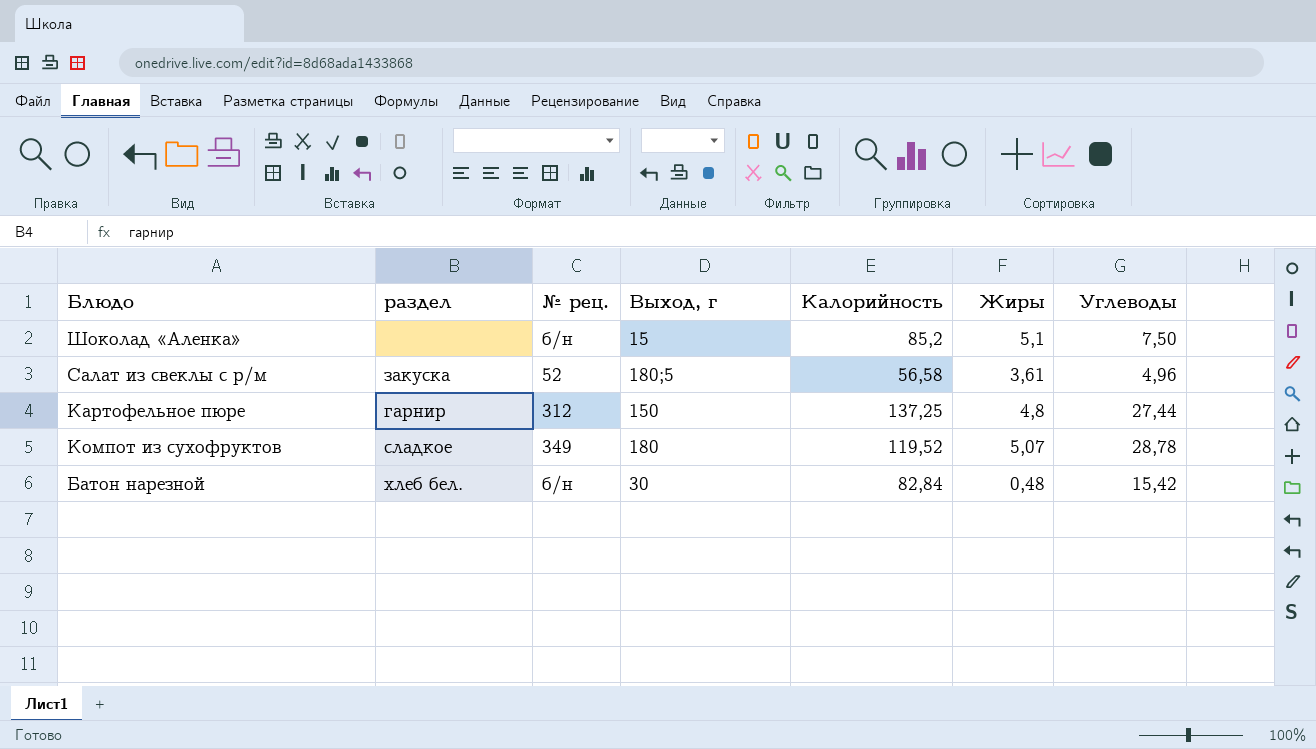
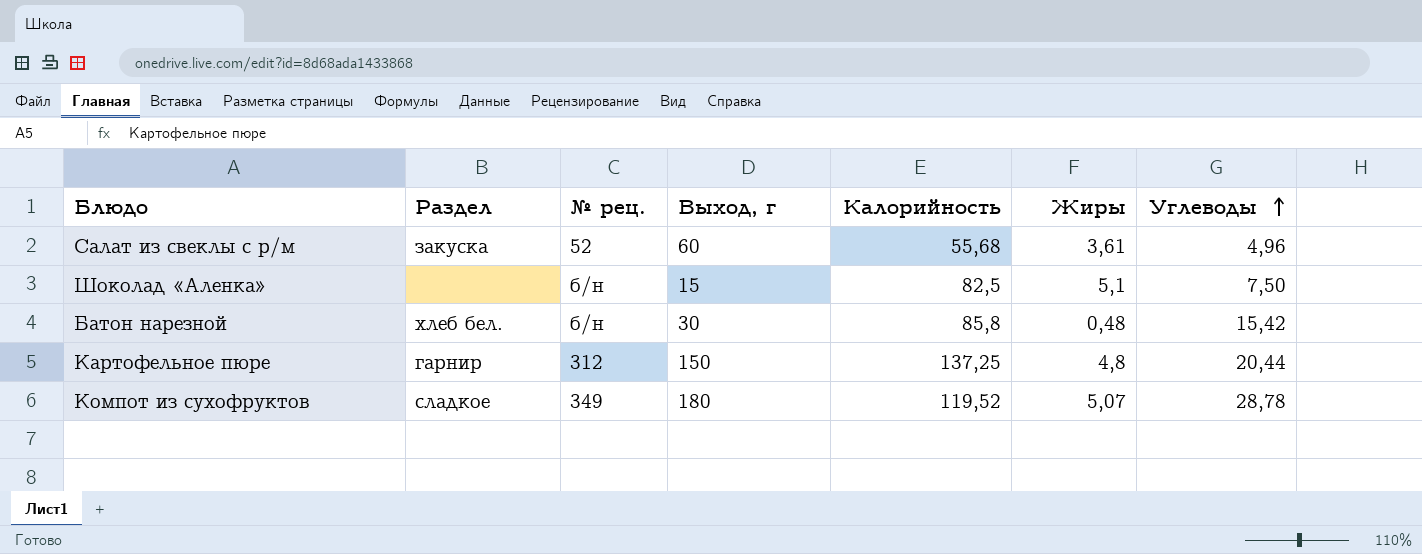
row order: none -> Углеводы ascending
column name: раздел -> Раздел
Салат из свеклы с р/м | Выход, г: 180;5 -> 60
Салат из свеклы с р/м | Калорийность: 56,58 -> 55,68
Шоколад «Аленка» | Калорийность: 85,2 -> 82,5
Батон нарезной | Калорийность: 82,84 -> 85,8
Картофельное пюре | Углеводы: 27,44 -> 20,44

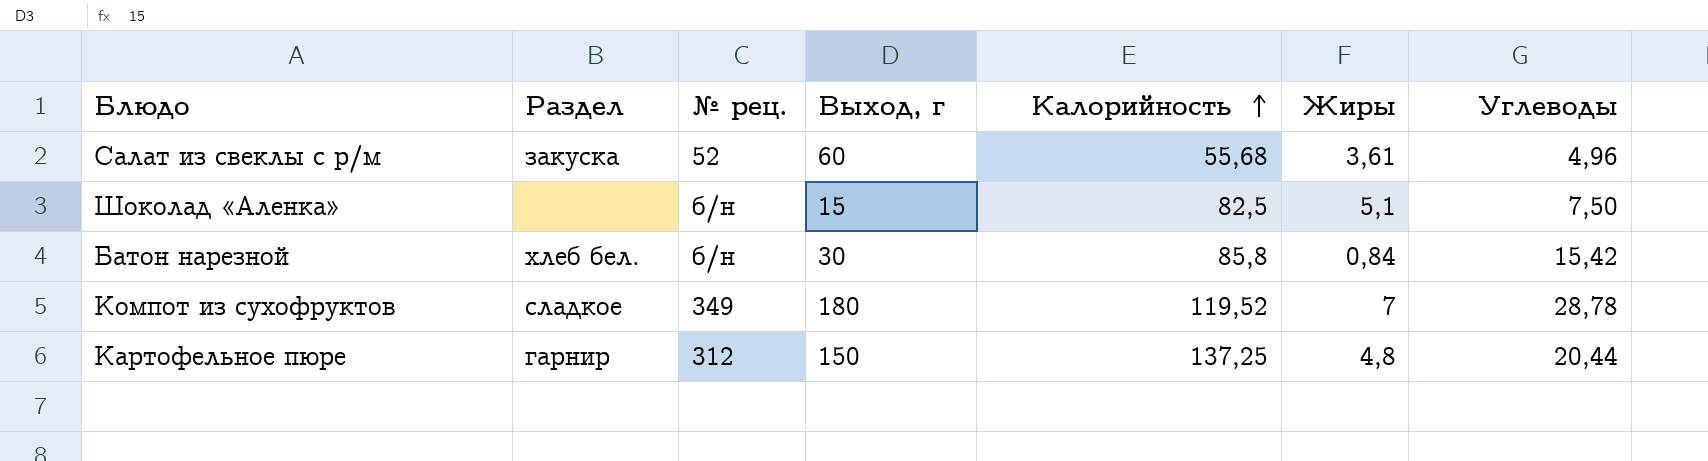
row order: Углеводы ascending -> Калорийность ascending
Батон нарезной | Жиры: 0,48 -> 0,84
Компот из сухофруктов | Жиры: 5,07 -> 7

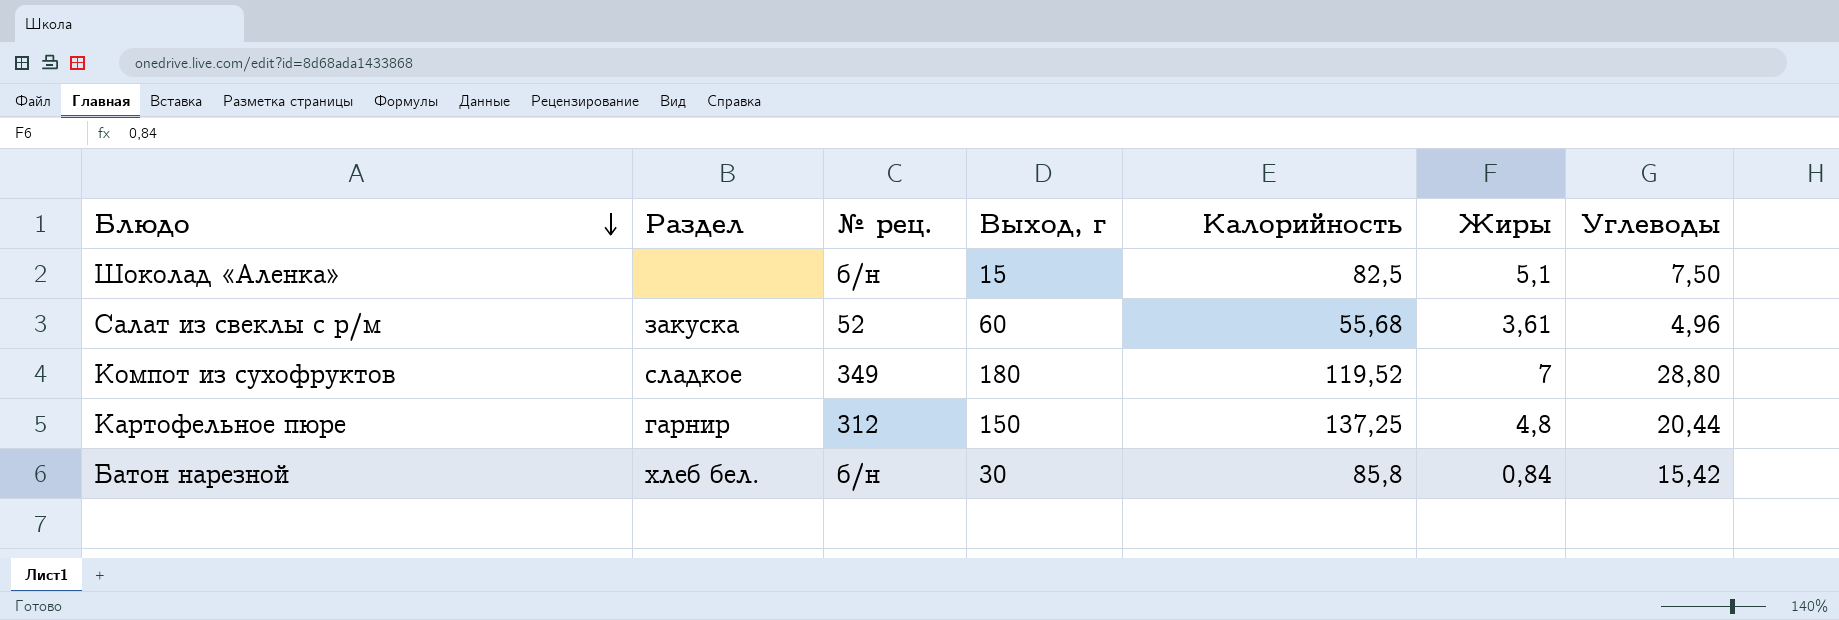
row order: Калорийность ascending -> Блюдо descending
Компот из сухофруктов | Углеводы: 28,78 -> 28,80

